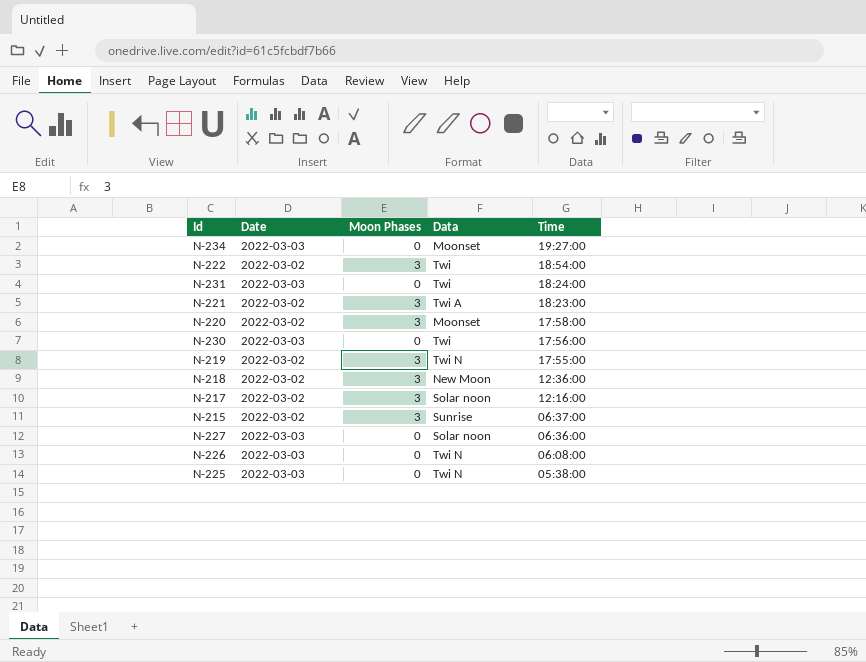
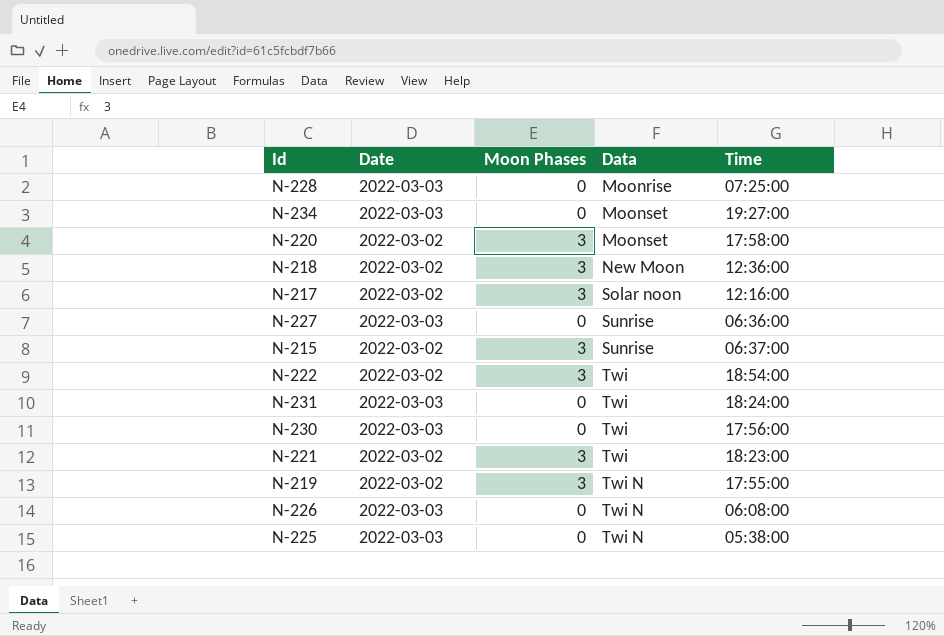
row order: Time descending -> Data ascending
row N-228: none -> 2022-03-03 | 0 | Moonrise | 07:25:00
N-227 | Data: Solar noon -> Sunrise
N-221 | Data: Twi A -> Twi

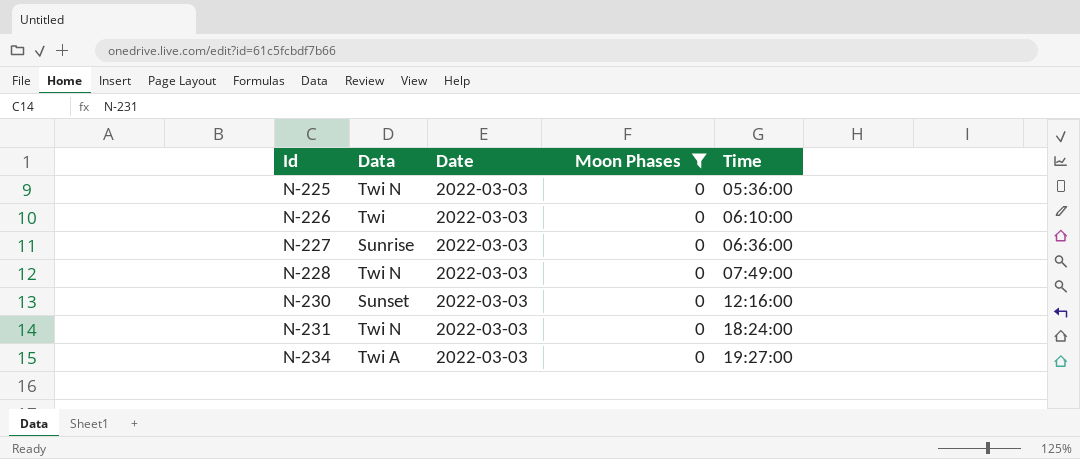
filter: none -> Moon Phases = 0
row order: Data ascending -> Id ascending
column Data | position: 4 -> 2
N-225 | Time: 05:38:00 -> 05:36:00
N-226 | Data: Twi N -> Twi
N-226 | Time: 06:08:00 -> 06:10:00
N-228 | Data: Moonrise -> Twi N
N-228 | Time: 07:25:00 -> 07:49:00
N-230 | Data: Twi -> Sunset
N-230 | Time: 17:56:00 -> 12:16:00
N-231 | Data: Twi -> Twi N
N-234 | Data: Moonset -> Twi A

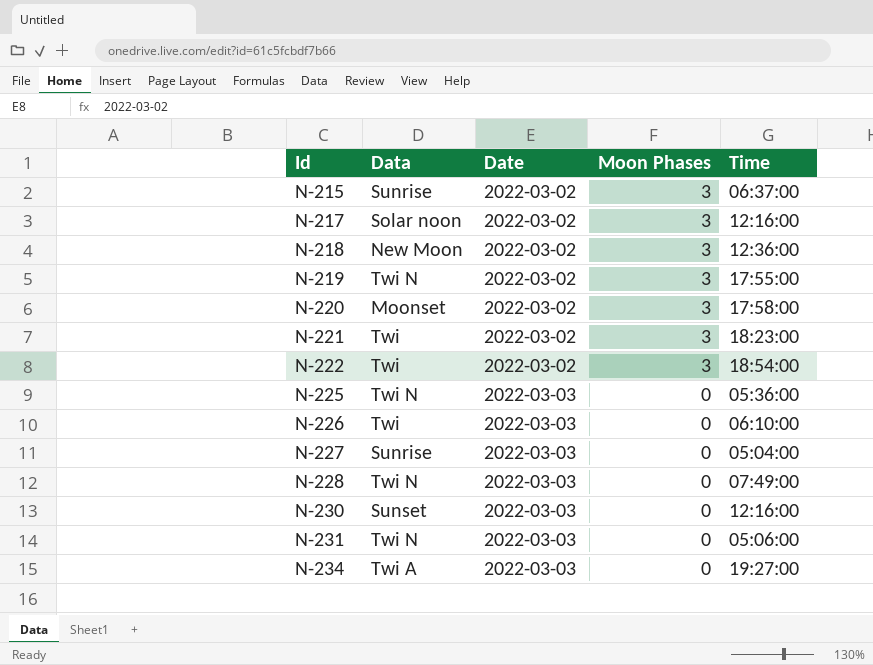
filter: Moon Phases = 0 -> none
N-227 | Time: 06:36:00 -> 05:04:00
N-231 | Time: 18:24:00 -> 05:06:00

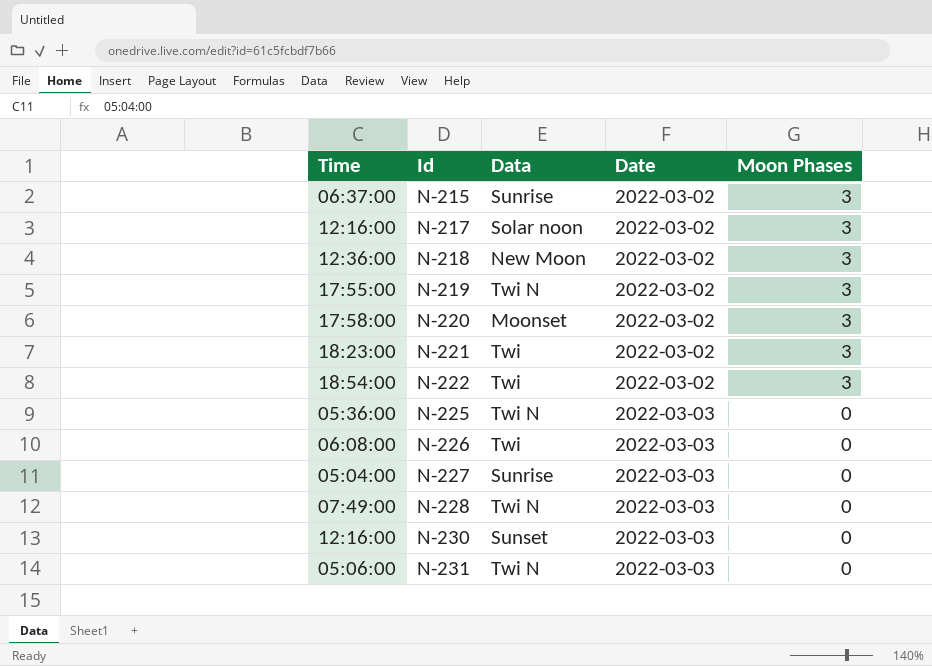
column Time | position: 5 -> 1
row N-234: Twi A | 2022-03-03 | 0 | 19:27:00 -> none
N-226 | Time: 06:10:00 -> 06:08:00

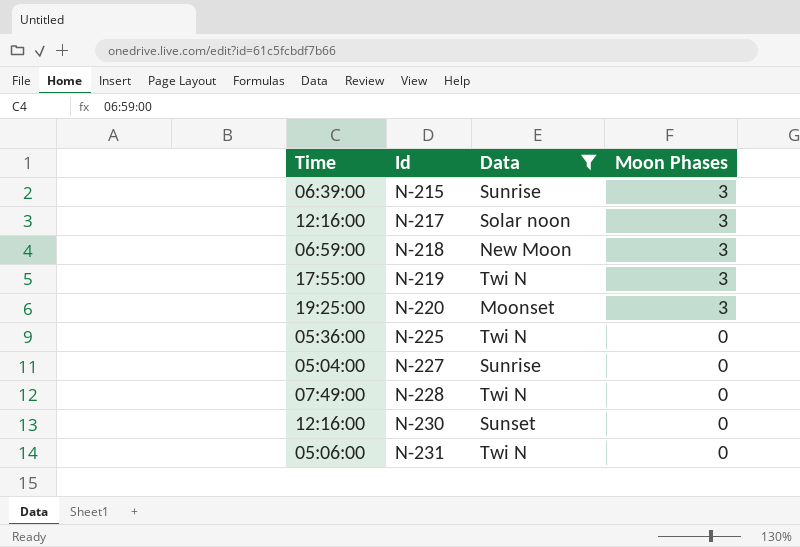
filter: none -> Data != Twi
column Date | position: 4 -> none
N-215 | Time: 06:37:00 -> 06:39:00
N-218 | Time: 12:36:00 -> 06:59:00
N-220 | Time: 17:58:00 -> 19:25:00

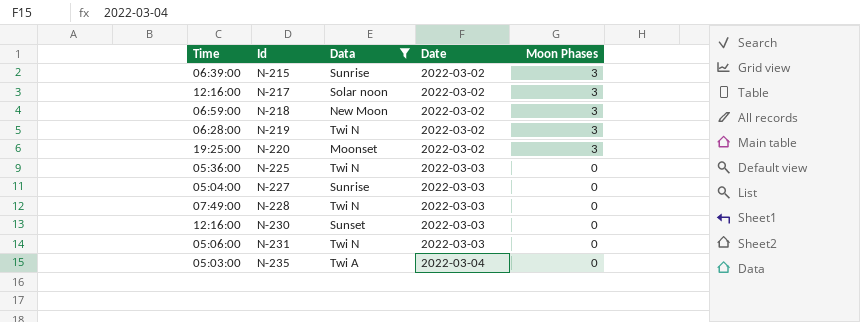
column Date | position: none -> 4
N-219 | Time: 17:55:00 -> 06:28:00
row N-235: none -> 05:03:00 | Twi A | 2022-03-04 | 0

